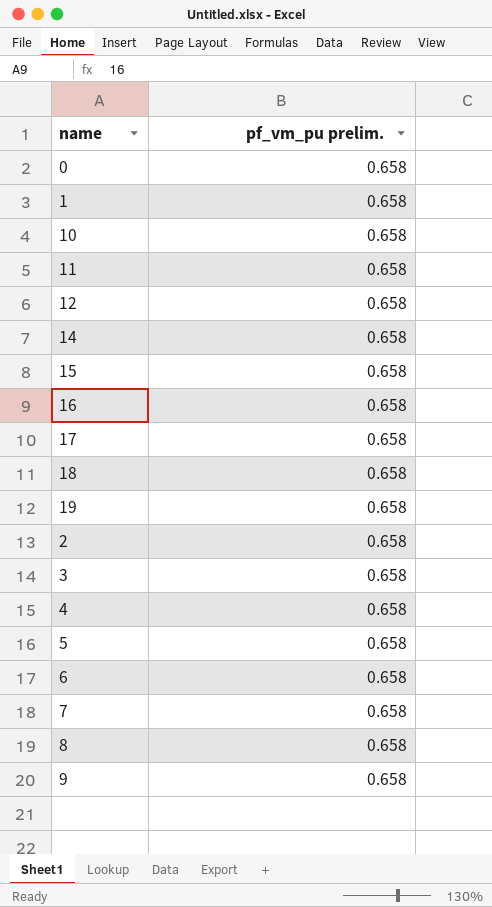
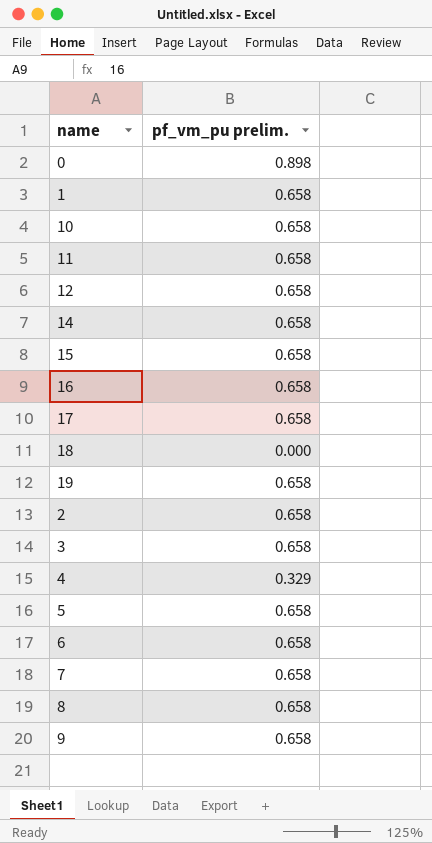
0 | pf_vm_pu prelim.: 0.658 -> 0.898
18 | pf_vm_pu prelim.: 0.658 -> 0.000
4 | pf_vm_pu prelim.: 0.658 -> 0.329

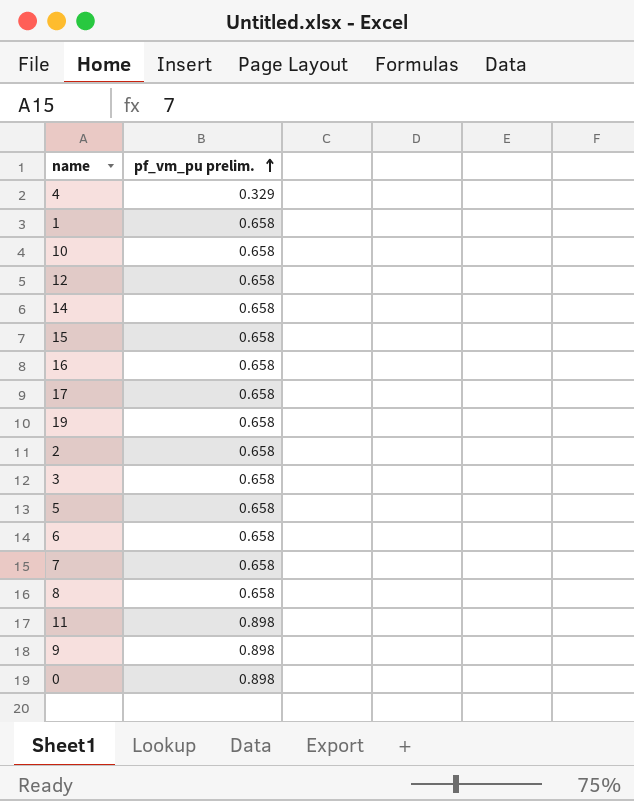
row order: none -> pf_vm_pu prelim. ascending
row 18: 0.000 -> none
11 | pf_vm_pu prelim.: 0.658 -> 0.898
9 | pf_vm_pu prelim.: 0.658 -> 0.898

